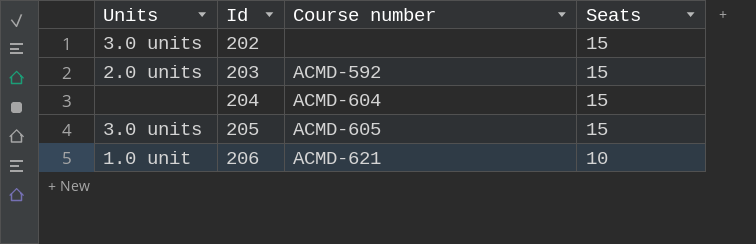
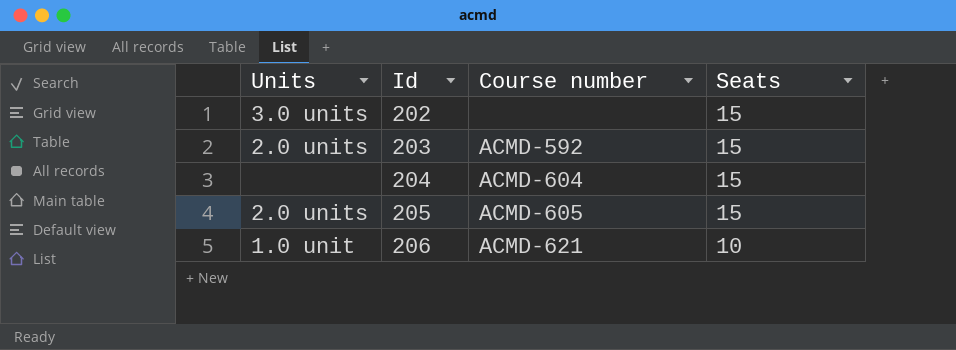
205 | Units: 3.0 units -> 2.0 units

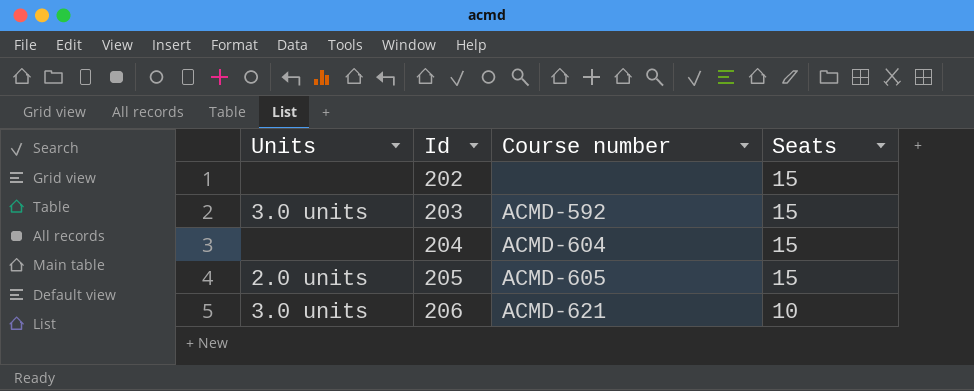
202 | Units: 3.0 units -> none
203 | Units: 2.0 units -> 3.0 units
206 | Units: 1.0 unit -> 3.0 units

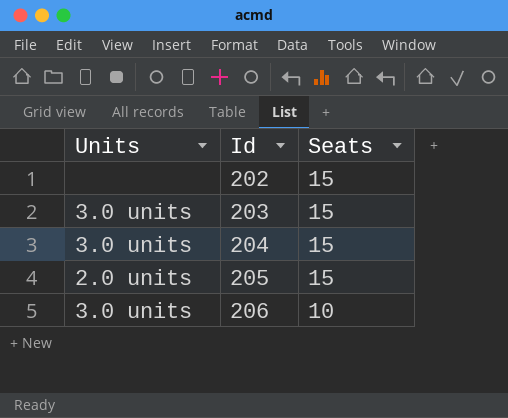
column Course number | position: 3 -> none
204 | Units: none -> 3.0 units

